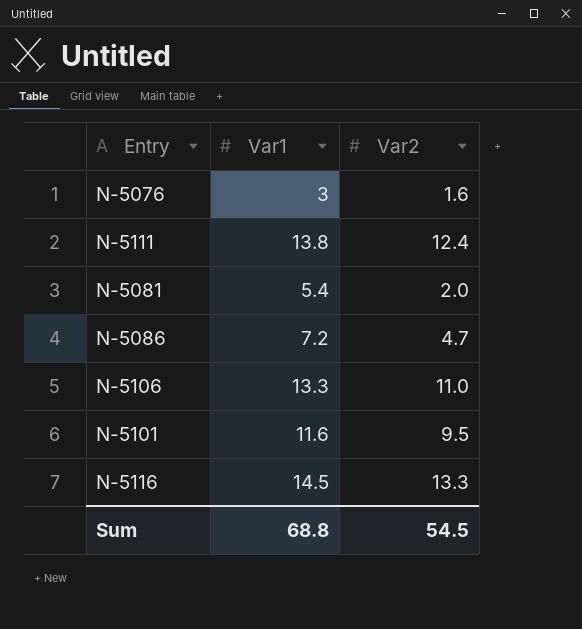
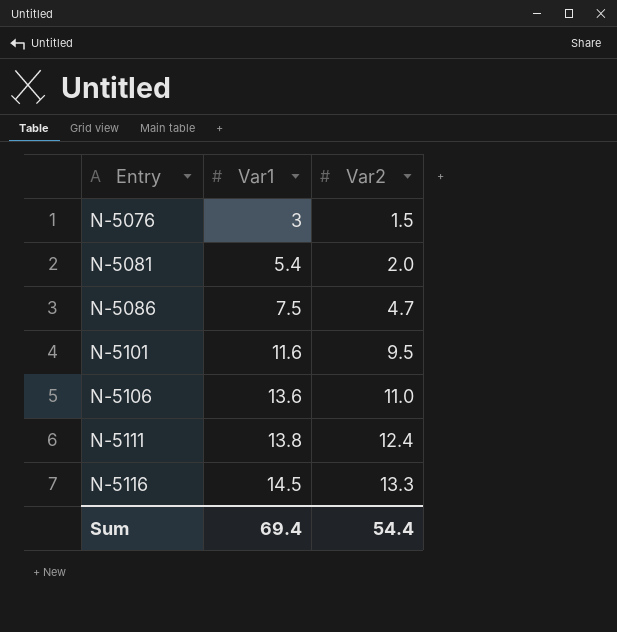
row order: none -> Entry ascending
N-5076 | Var2: 1.6 -> 1.5
N-5086 | Var1: 7.2 -> 7.5
N-5106 | Var1: 13.3 -> 13.6
Sum | Var1: 68.8 -> 69.4
Sum | Var2: 54.5 -> 54.4

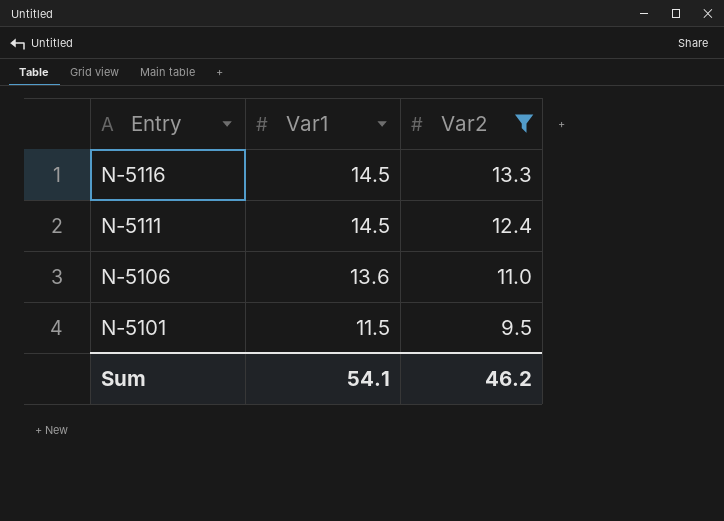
filter: none -> Var2 >= 9.5
row order: Entry ascending -> Entry descending
N-5111 | Var1: 13.8 -> 14.5
N-5101 | Var1: 11.6 -> 11.5
Sum | Var1: 69.4 -> 54.1
Sum | Var2: 54.4 -> 46.2

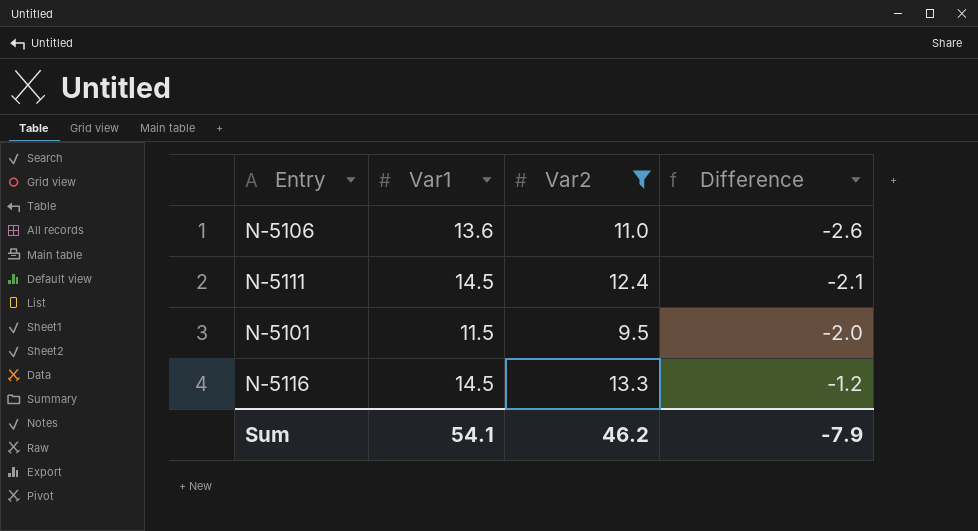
row order: Entry descending -> Difference ascending
column Difference | formula: none -> [Var2] - [Var1]

